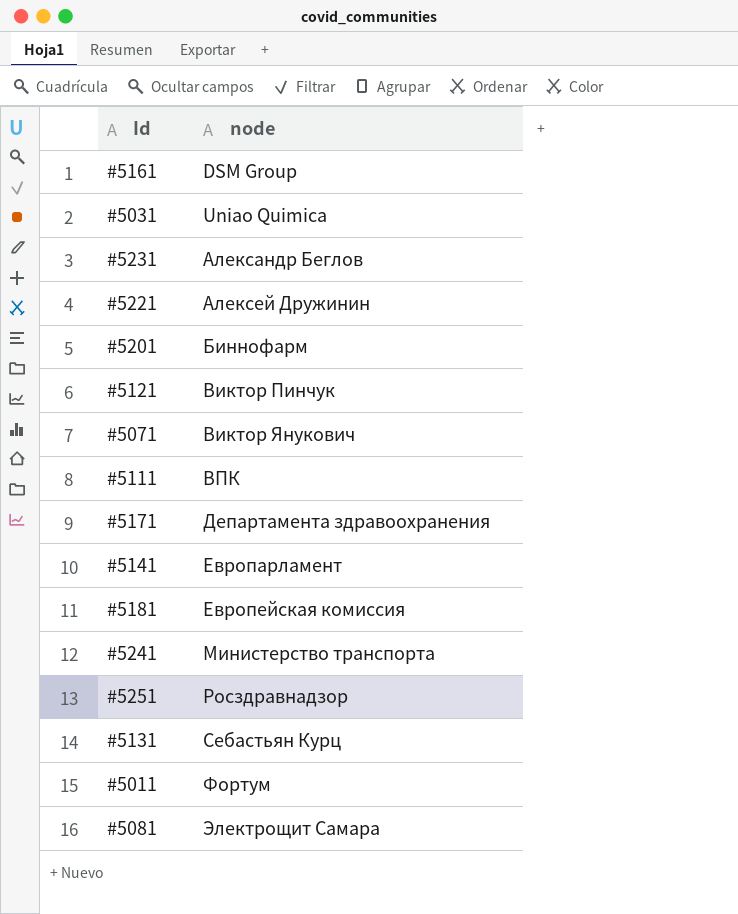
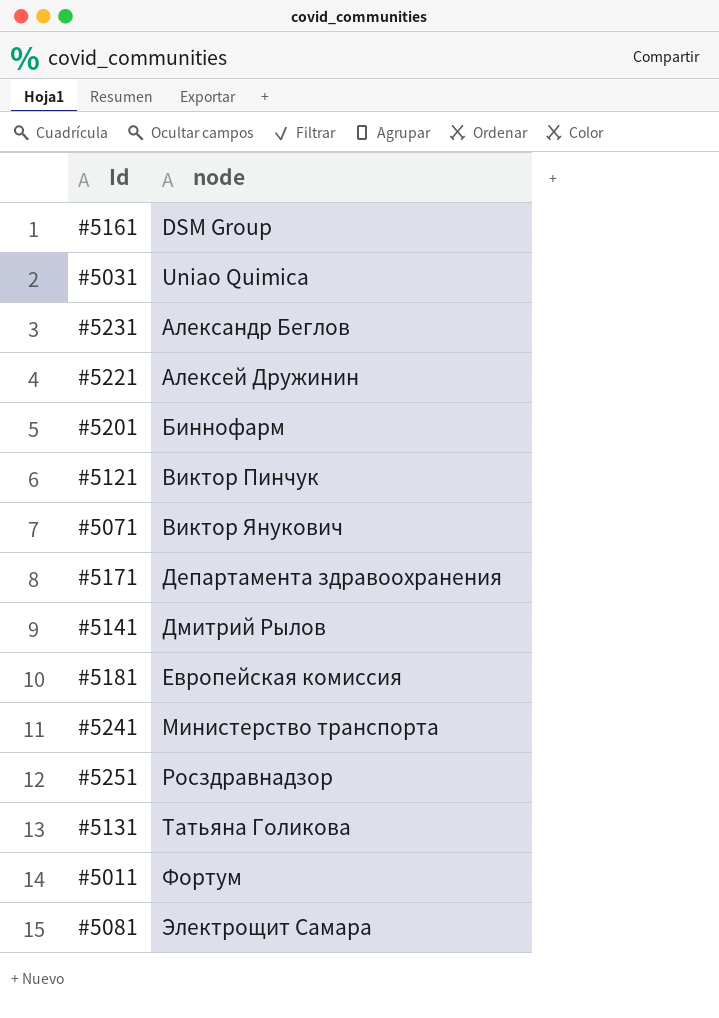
row #5111: ВПК -> none
#5141 | node: Европарламент -> Дмитрий Рылов
#5131 | node: Себастьян Курц -> Татьяна Голикова

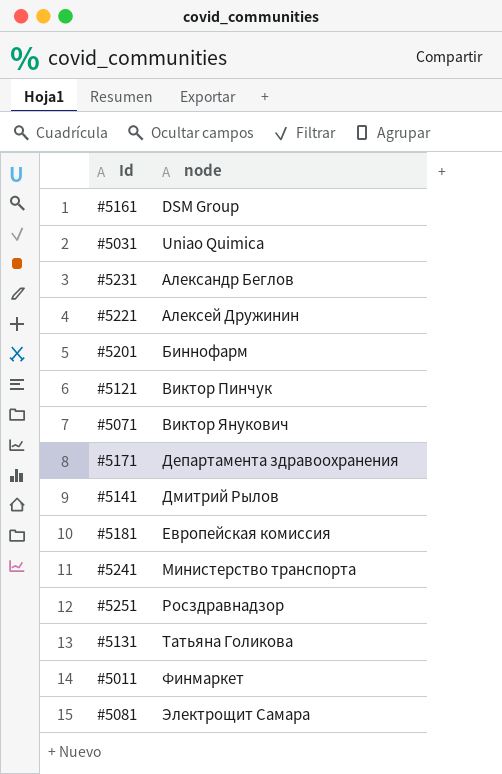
#5011 | node: Фортум -> Финмаркет

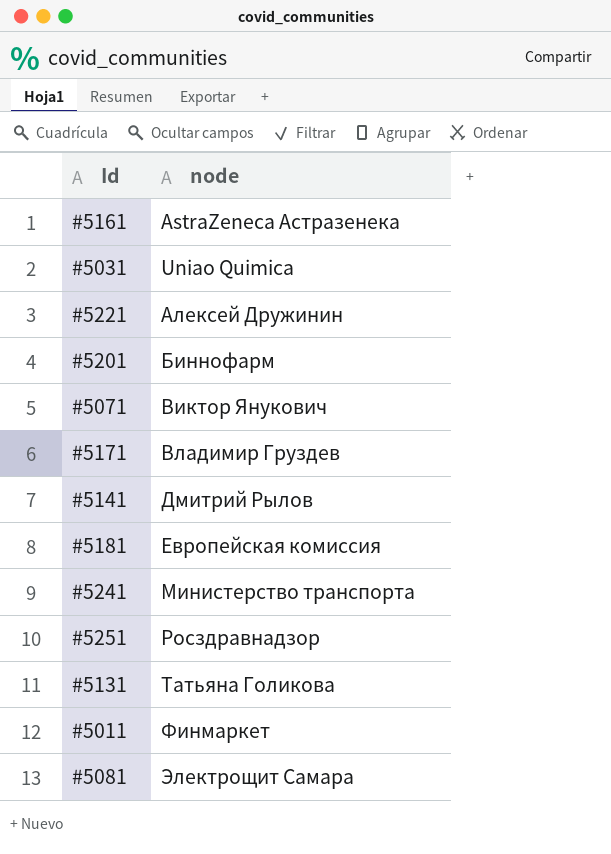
row #5231: Александр Беглов -> none
row #5121: Виктор Пинчук -> none
#5161 | node: DSM Group -> AstraZeneca Астразенека
#5171 | node: Департамента здравоохранения -> Владимир Груздев

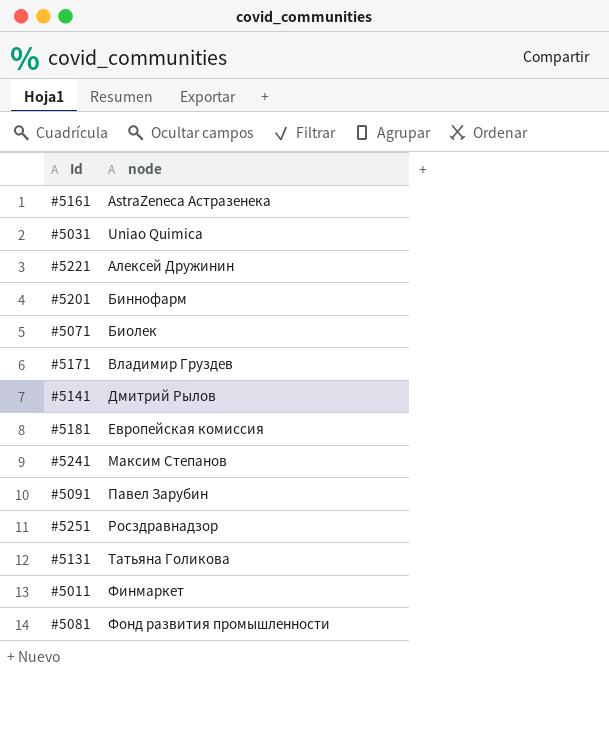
#5071 | node: Виктор Янукович -> Биолек
#5241 | node: Министерство транспорта -> Максим Степанов
row #5091: none -> Павел Зарубин
#5081 | node: Электрощит Самара -> Фонд развития промышленности

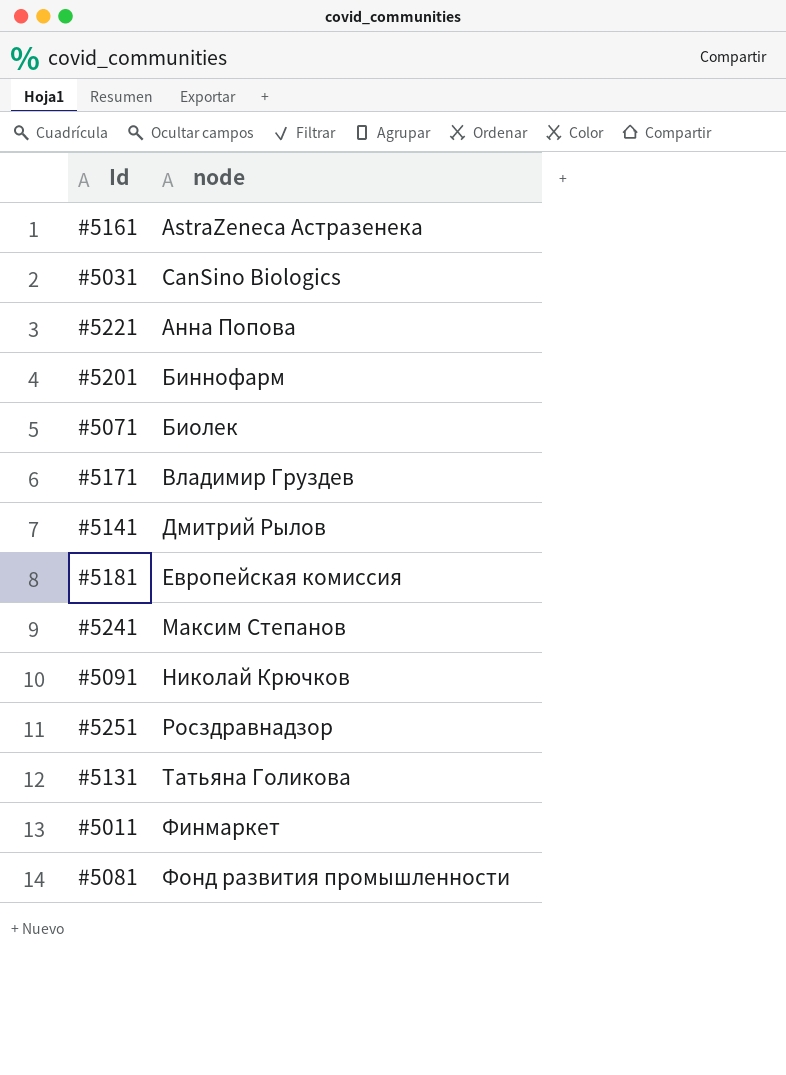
#5031 | node: Uniao Quimica -> CanSino Biologics
#5221 | node: Алексей Дружинин -> Анна Попова
#5091 | node: Павел Зарубин -> Николай Крючков

